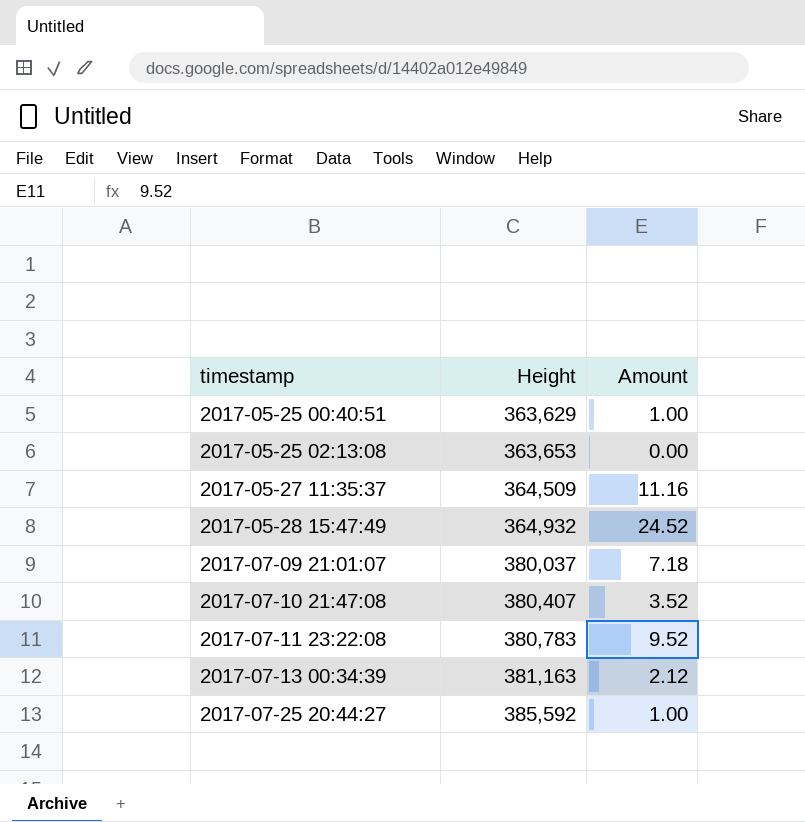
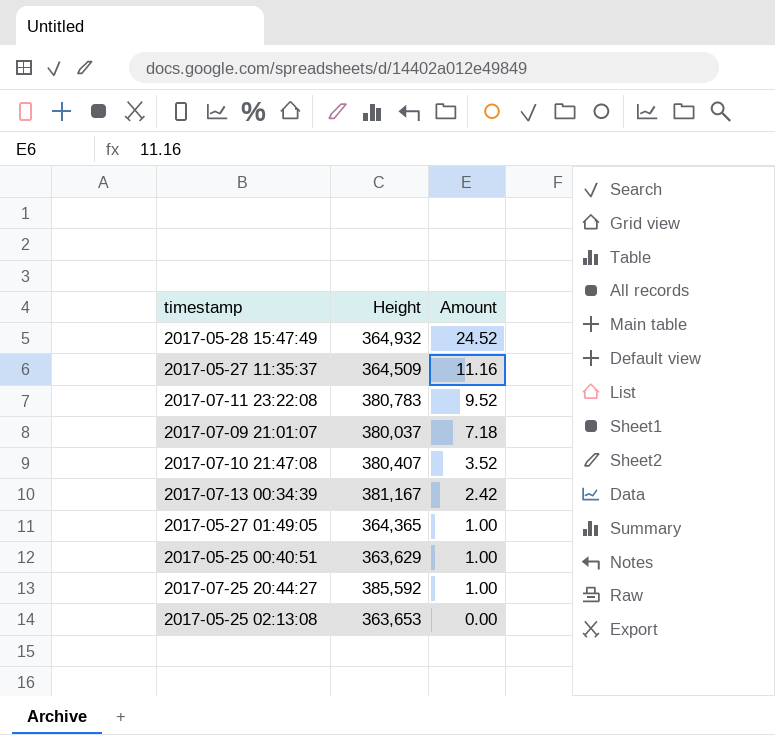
row order: timestamp ascending -> Amount descending
2017-07-13 00:34:39 | Height: 381,163 -> 381,167
2017-07-13 00:34:39 | Amount: 2.12 -> 2.42
row 2017-05-27 01:49:05: none -> 364,365 | 1.00

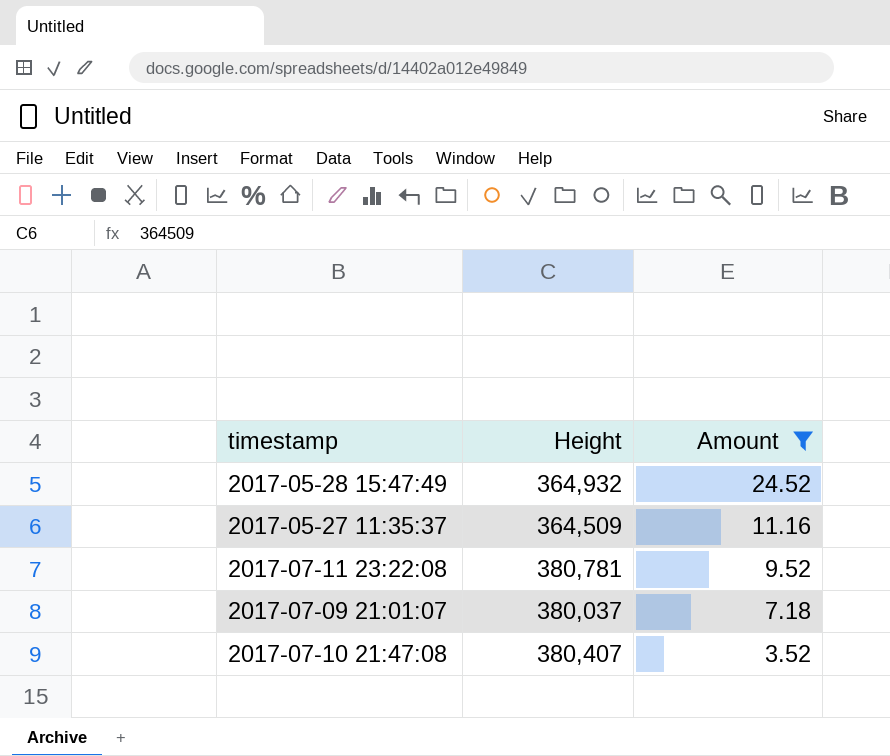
filter: none -> Amount >= 3.52
2017-07-11 23:22:08 | Height: 380,783 -> 380,781

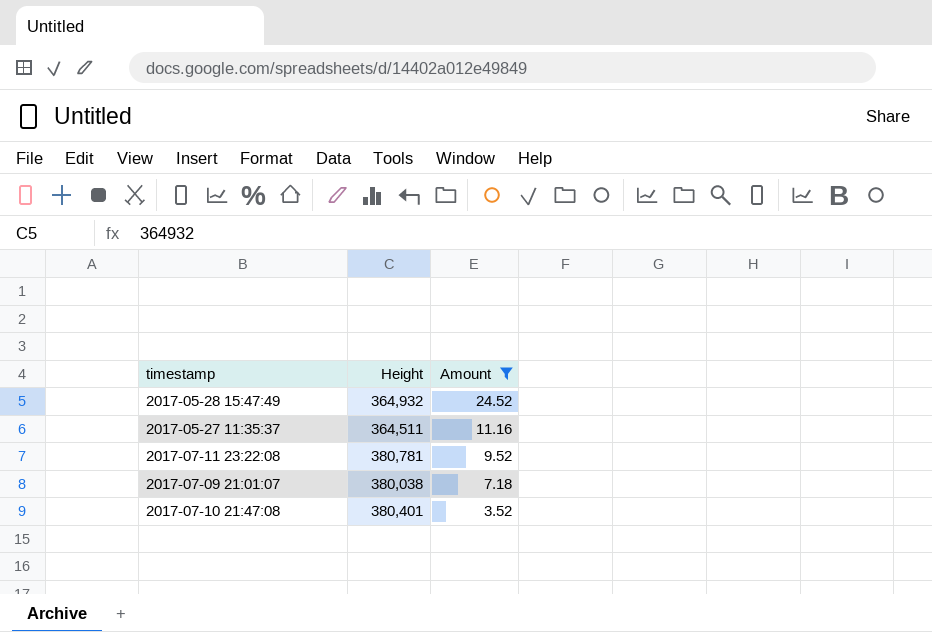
2017-05-27 11:35:37 | Height: 364,509 -> 364,511
2017-07-09 21:01:07 | Height: 380,037 -> 380,038
2017-07-10 21:47:08 | Height: 380,407 -> 380,401

